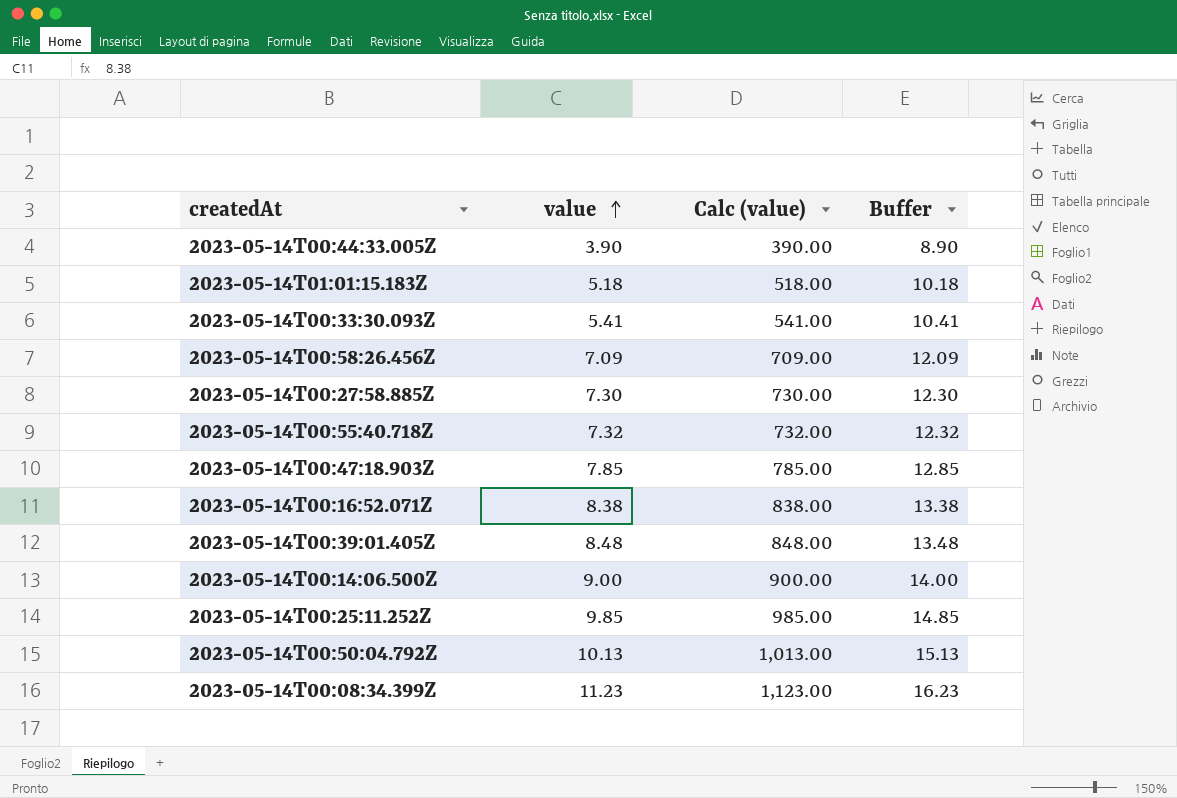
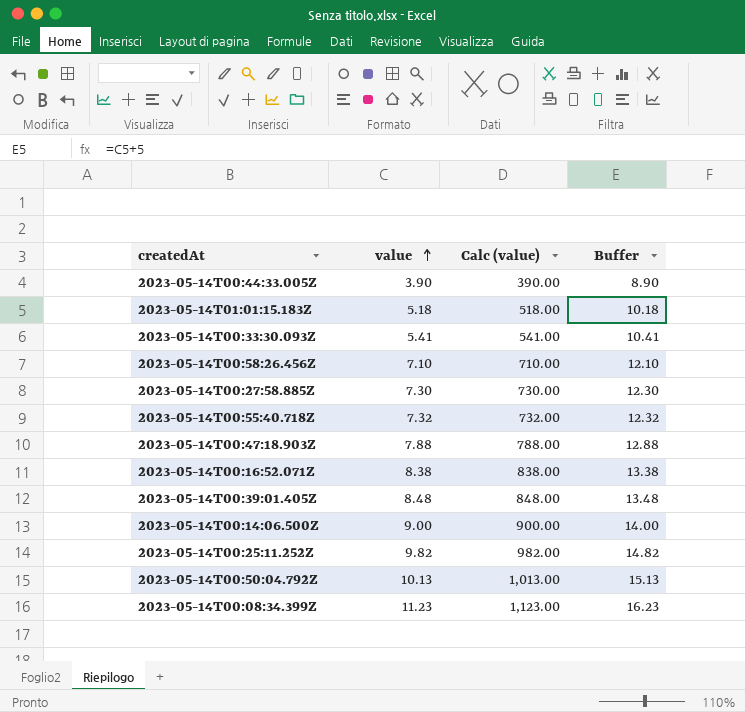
2023-05-14T00:58:26.456Z | value: 7.09 -> 7.10
2023-05-14T00:58:26.456Z | Calc (value): 709.00 -> 710.00
2023-05-14T00:58:26.456Z | Buffer: 12.09 -> 12.10
2023-05-14T00:47:18.903Z | value: 7.85 -> 7.88
2023-05-14T00:47:18.903Z | Calc (value): 785.00 -> 788.00
2023-05-14T00:47:18.903Z | Buffer: 12.85 -> 12.88
2023-05-14T00:25:11.252Z | value: 9.85 -> 9.82
2023-05-14T00:25:11.252Z | Calc (value): 985.00 -> 982.00
2023-05-14T00:25:11.252Z | Buffer: 14.85 -> 14.82

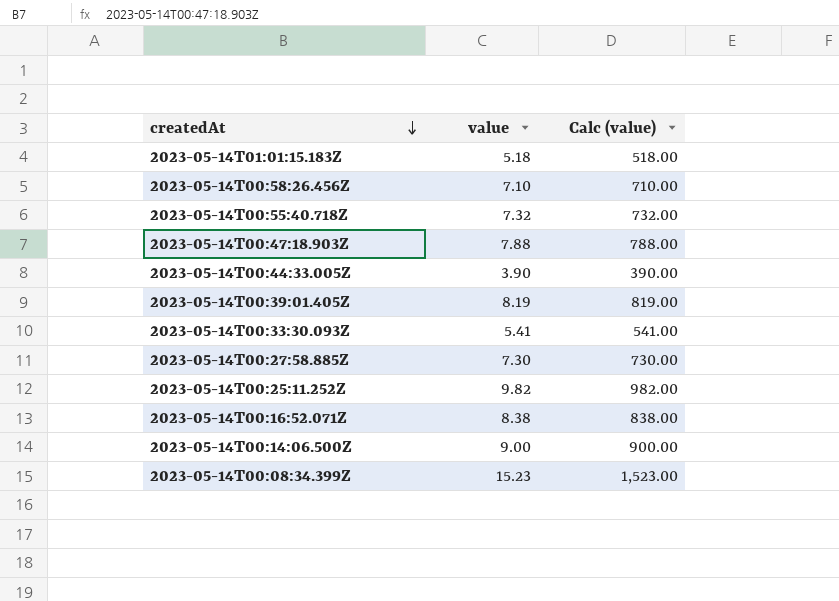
row order: value ascending -> createdAt descending
column Buffer | formula: [value] + 5 -> none
row 2023-05-14T00:50:04.792Z: 10.13 | 1,013.00 | 15.13 -> none
2023-05-14T00:39:01.405Z | value: 8.48 -> 8.19
2023-05-14T00:39:01.405Z | Calc (value): 848.00 -> 819.00
2023-05-14T00:08:34.399Z | value: 11.23 -> 15.23
2023-05-14T00:08:34.399Z | Calc (value): 1,123.00 -> 1,523.00

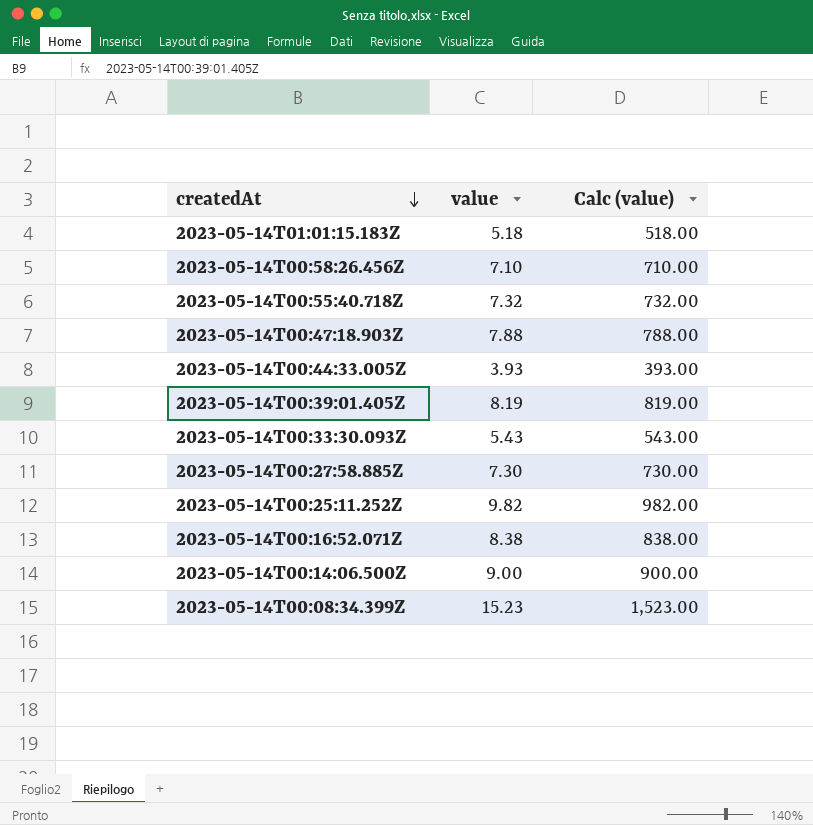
2023-05-14T00:44:33.005Z | value: 3.90 -> 3.93
2023-05-14T00:44:33.005Z | Calc (value): 390.00 -> 393.00
2023-05-14T00:33:30.093Z | value: 5.41 -> 5.43
2023-05-14T00:33:30.093Z | Calc (value): 541.00 -> 543.00

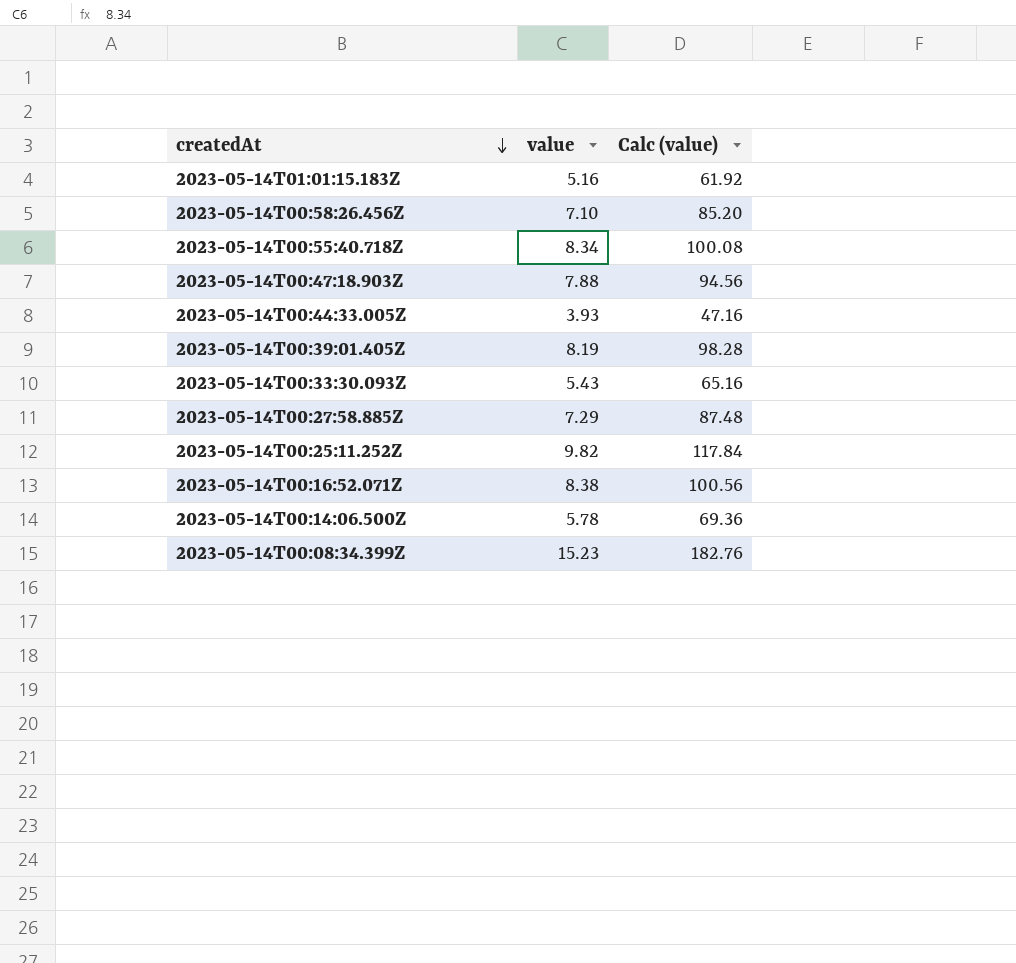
column Calc (value) | formula: [value] * 100 -> [value] * 12
2023-05-14T01:01:15.183Z | value: 5.18 -> 5.16
2023-05-14T00:55:40.718Z | value: 7.32 -> 8.34
2023-05-14T00:27:58.885Z | value: 7.30 -> 7.29
2023-05-14T00:14:06.500Z | value: 9.00 -> 5.78

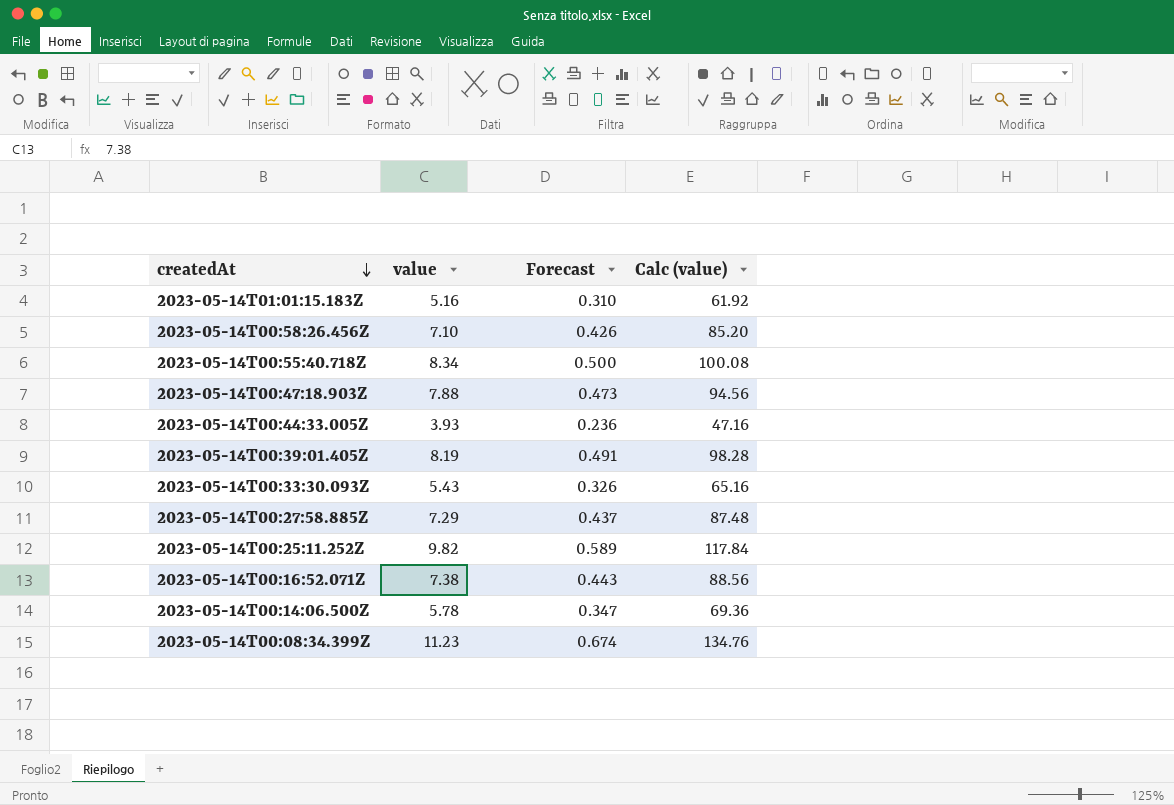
column Forecast | formula: none -> [value] * 0.06
2023-05-14T00:16:52.071Z | value: 8.38 -> 7.38
2023-05-14T00:16:52.071Z | Calc (value): 100.56 -> 88.56
2023-05-14T00:08:34.399Z | value: 15.23 -> 11.23
2023-05-14T00:08:34.399Z | Calc (value): 182.76 -> 134.76

